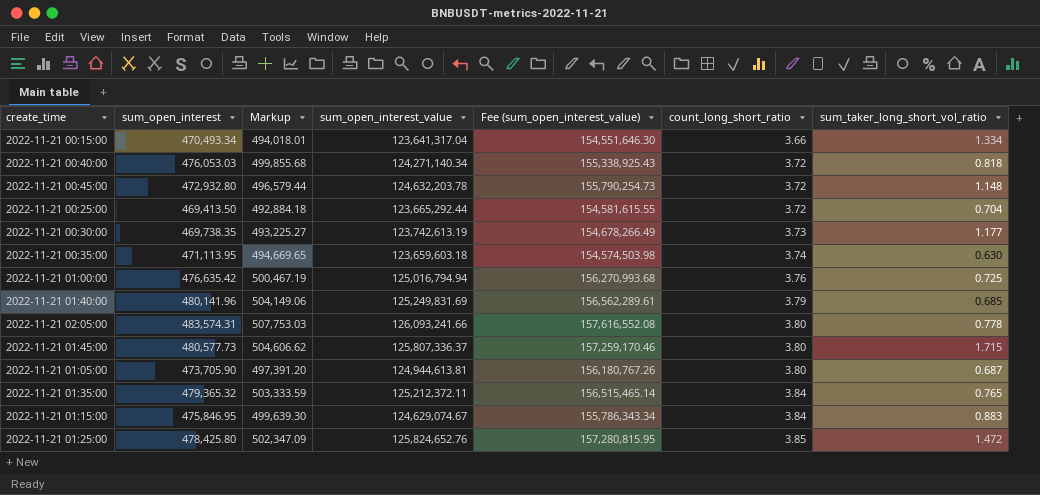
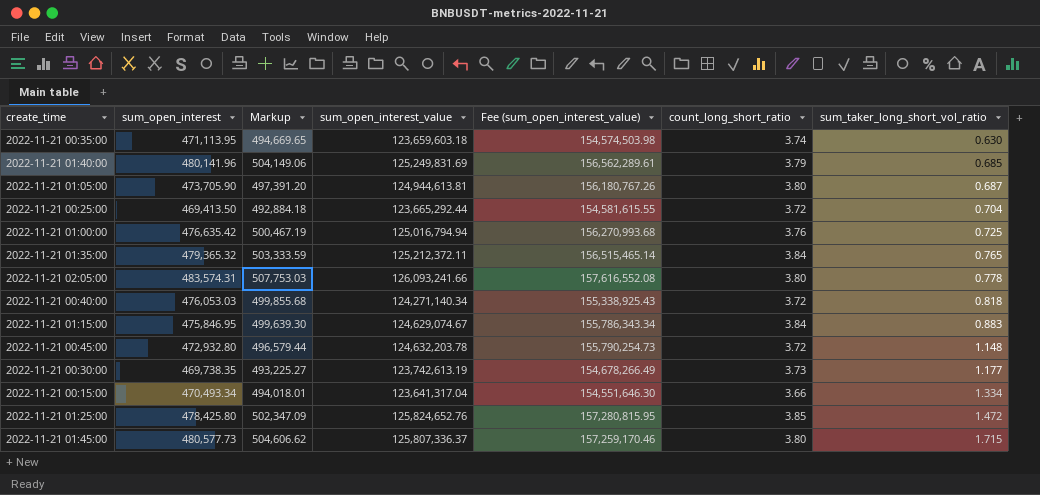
row order: count_long_short_ratio ascending -> sum_taker_long_short_vol_ratio ascending

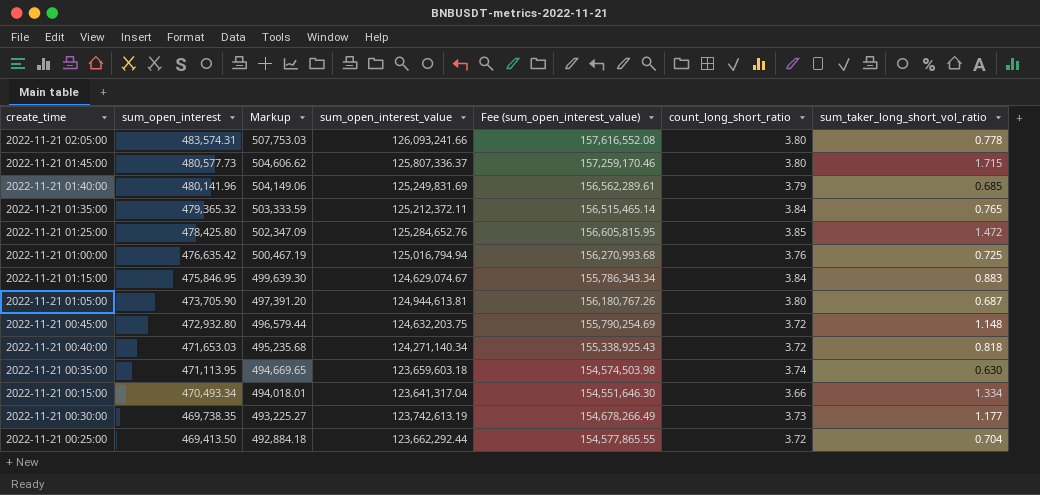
row order: sum_taker_long_short_vol_ratio ascending -> sum_open_interest descending
2022-11-21 01:25:00 | sum_open_interest_value: 125,824,652.76 -> 125,284,652.76
2022-11-21 01:25:00 | Fee (sum_open_interest_value): 157,280,815.95 -> 156,605,815.95
2022-11-21 00:45:00 | sum_open_interest_value: 124,632,203.78 -> 124,632,203.75
2022-11-21 00:45:00 | Fee (sum_open_interest_value): 155,790,254.73 -> 155,790,254.69
2022-11-21 00:40:00 | sum_open_interest: 476,053.03 -> 471,653.03
2022-11-21 00:40:00 | Markup: 499,855.68 -> 495,235.68
2022-11-21 00:25:00 | sum_open_interest_value: 123,665,292.44 -> 123,662,292.44
2022-11-21 00:25:00 | Fee (sum_open_interest_value): 154,581,615.55 -> 154,577,865.55

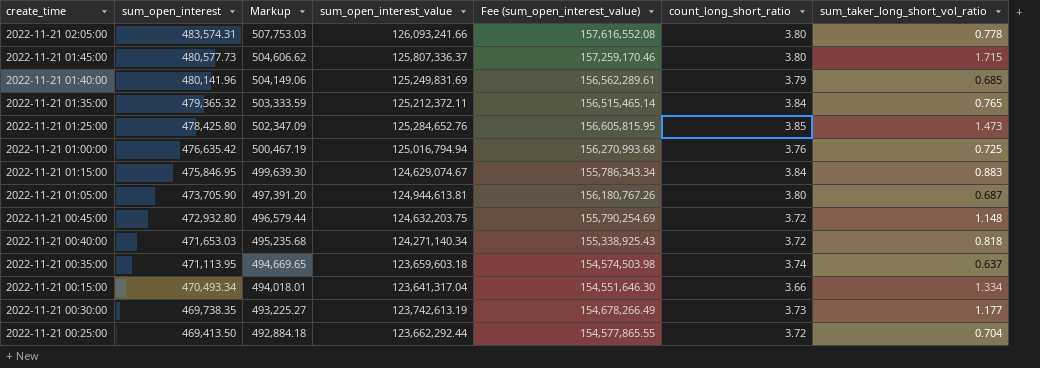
2022-11-21 01:25:00 | sum_taker_long_short_vol_ratio: 1.472 -> 1.473
2022-11-21 00:35:00 | sum_taker_long_short_vol_ratio: 0.630 -> 0.637

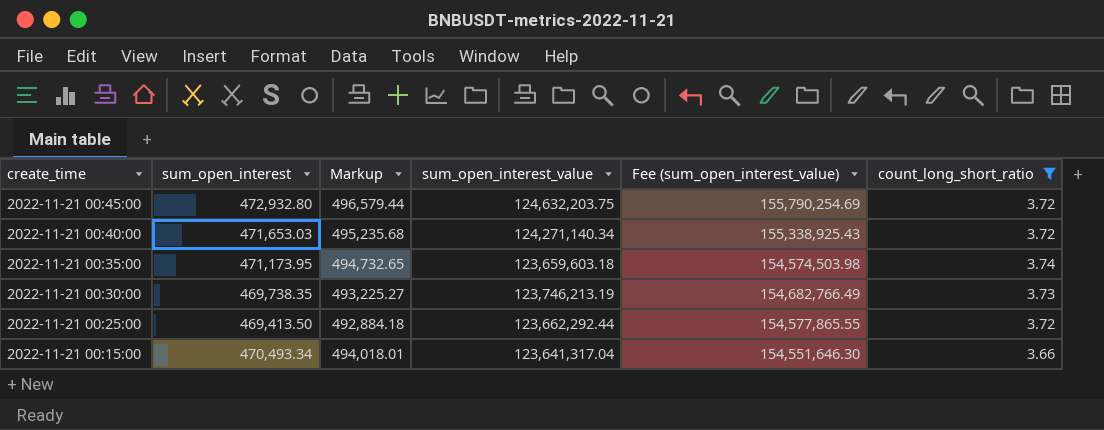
filter: none -> count_long_short_ratio <= 3.74
row order: sum_open_interest descending -> create_time descending
column sum_taker_long_short_vol_ratio | position: 7 -> none
2022-11-21 00:35:00 | sum_open_interest: 471,113.95 -> 471,173.95
2022-11-21 00:35:00 | Markup: 494,669.65 -> 494,732.65
2022-11-21 00:30:00 | sum_open_interest_value: 123,742,613.19 -> 123,746,213.19
2022-11-21 00:30:00 | Fee (sum_open_interest_value): 154,678,266.49 -> 154,682,766.49

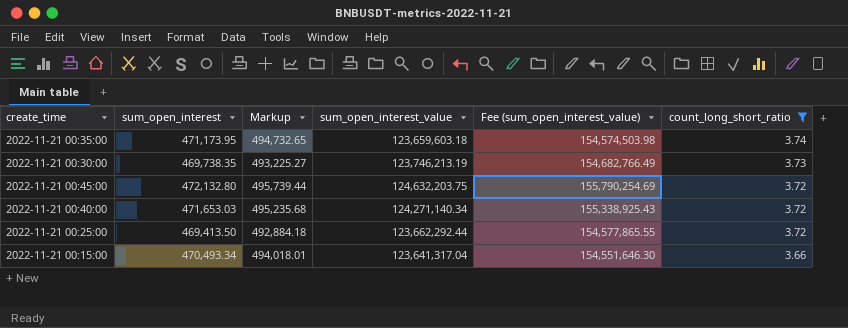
row order: create_time descending -> count_long_short_ratio descending
2022-11-21 00:45:00 | sum_open_interest: 472,932.80 -> 472,132.80
2022-11-21 00:45:00 | Markup: 496,579.44 -> 495,739.44

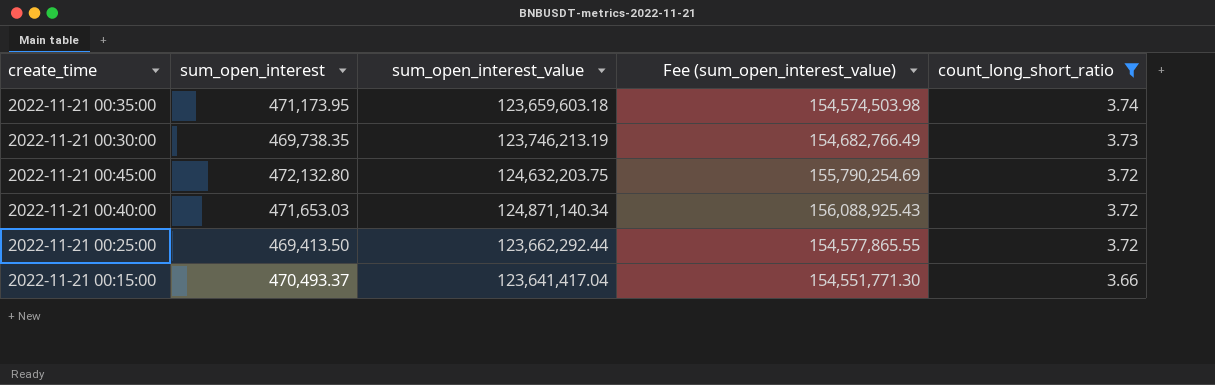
column Markup | formula: [sum_open_interest] * 1.05 -> none
2022-11-21 00:40:00 | sum_open_interest_value: 124,271,140.34 -> 124,871,140.34
2022-11-21 00:40:00 | Fee (sum_open_interest_value): 155,338,925.43 -> 156,088,925.43
2022-11-21 00:15:00 | sum_open_interest: 470,493.34 -> 470,493.37
2022-11-21 00:15:00 | sum_open_interest_value: 123,641,317.04 -> 123,641,417.04
2022-11-21 00:15:00 | Fee (sum_open_interest_value): 154,551,646.30 -> 154,551,771.30

